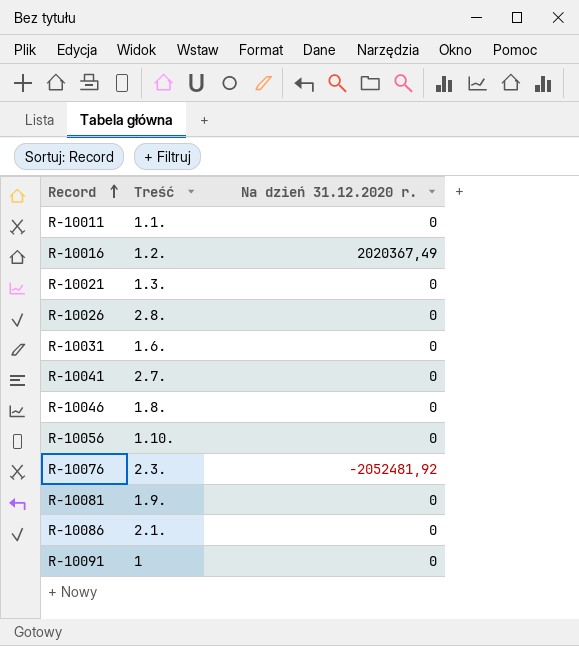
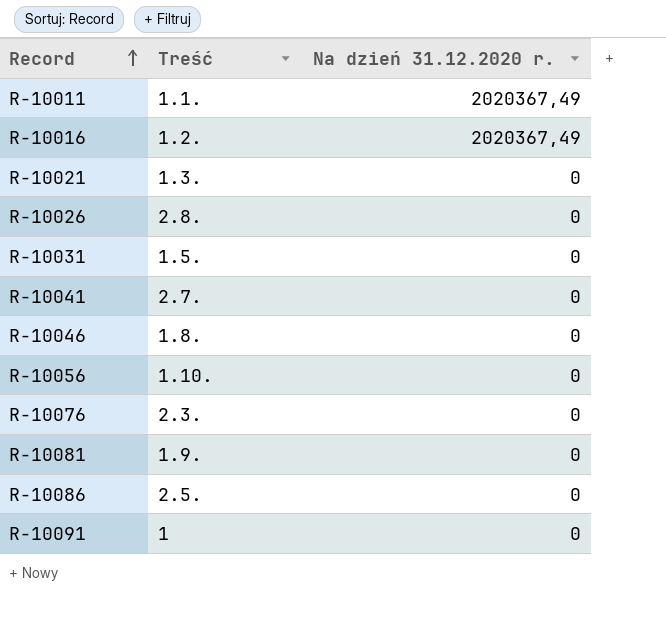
R-10011 | Na dzień 31.12.2020 r.: 0 -> 2020367,49
R-10031 | Treść: 1.6. -> 1.5.
R-10076 | Na dzień 31.12.2020 r.: -2052481,92 -> 0
R-10086 | Treść: 2.1. -> 2.5.

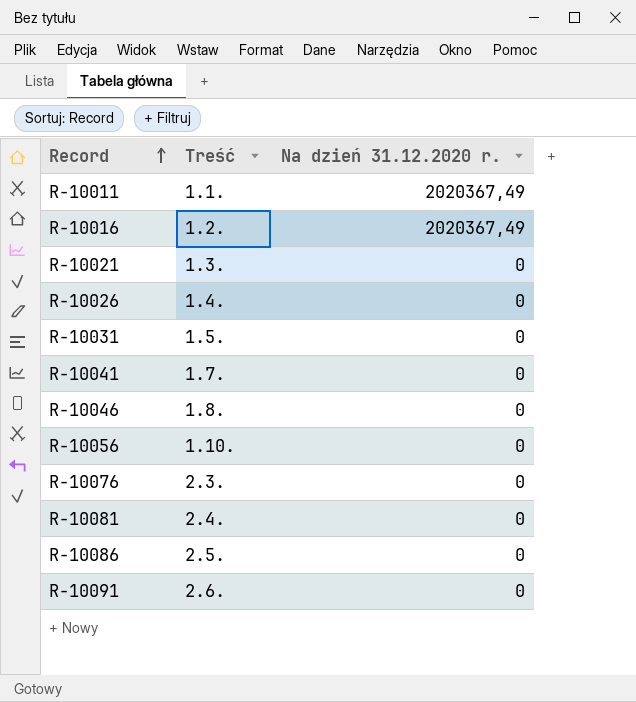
R-10026 | Treść: 2.8. -> 1.4.
R-10041 | Treść: 2.7. -> 1.7.
R-10081 | Treść: 1.9. -> 2.4.
R-10091 | Treść: 1 -> 2.6.

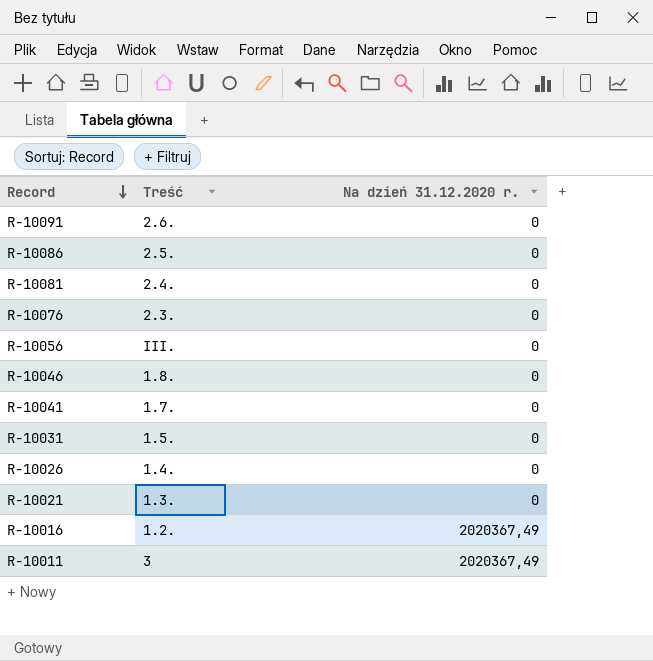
row order: Record ascending -> Record descending
R-10056 | Treść: 1.10. -> III.
R-10011 | Treść: 1.1. -> 3

